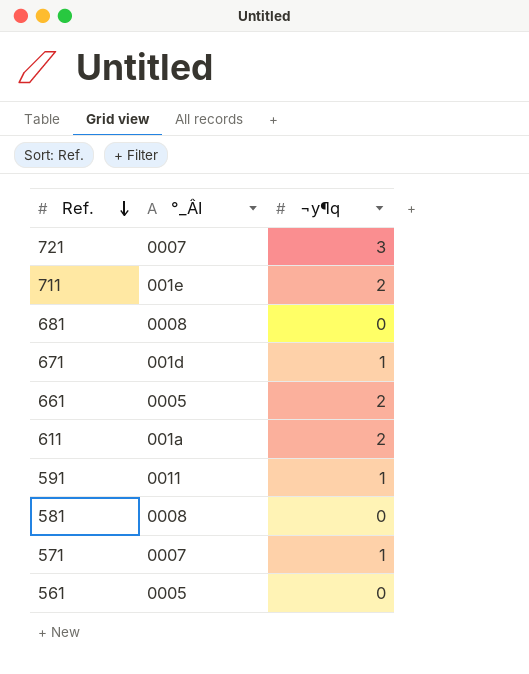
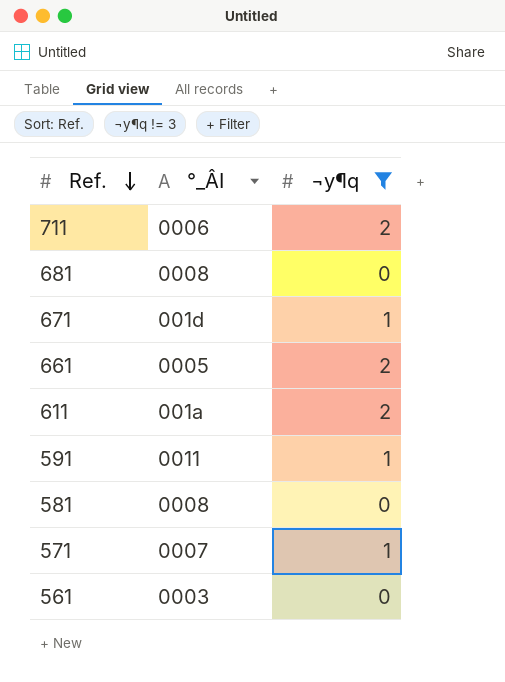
filter: none -> ¬y¶q != 3
711 | °_ÂI: 001e -> 0006
561 | °_ÂI: 0005 -> 0003

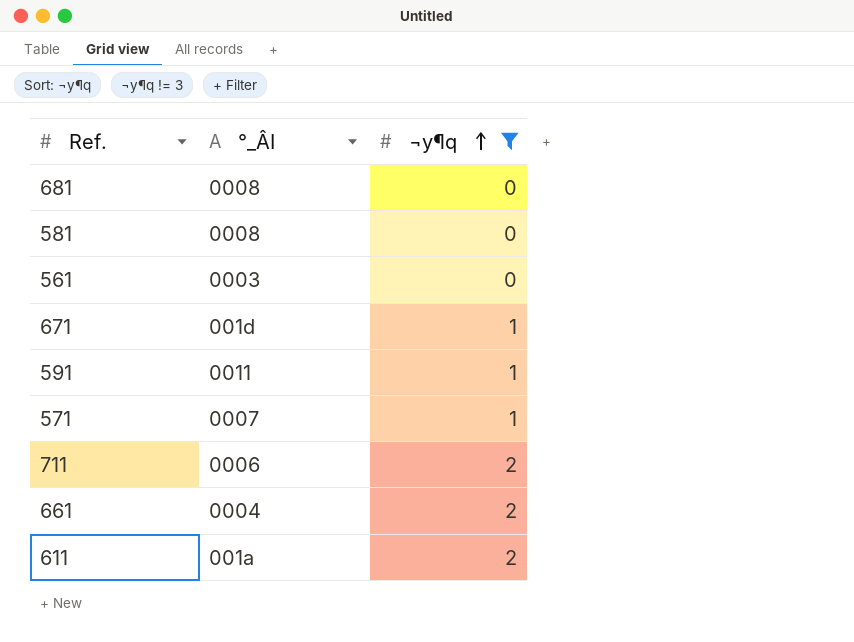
row order: Ref. descending -> ¬y¶q ascending
661 | °_ÂI: 0005 -> 0004

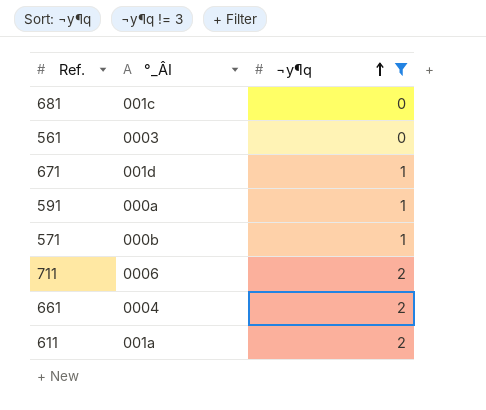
row 581: 0008 | 0 -> none
681 | °_ÂI: 0008 -> 001c
591 | °_ÂI: 0011 -> 000a
571 | °_ÂI: 0007 -> 000b

